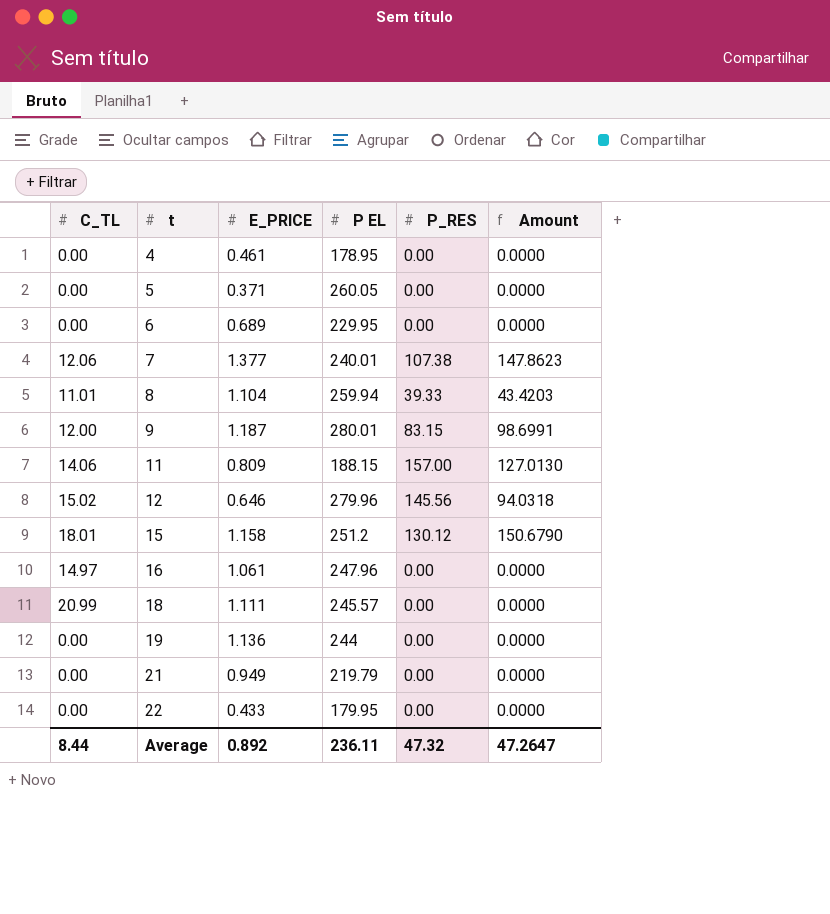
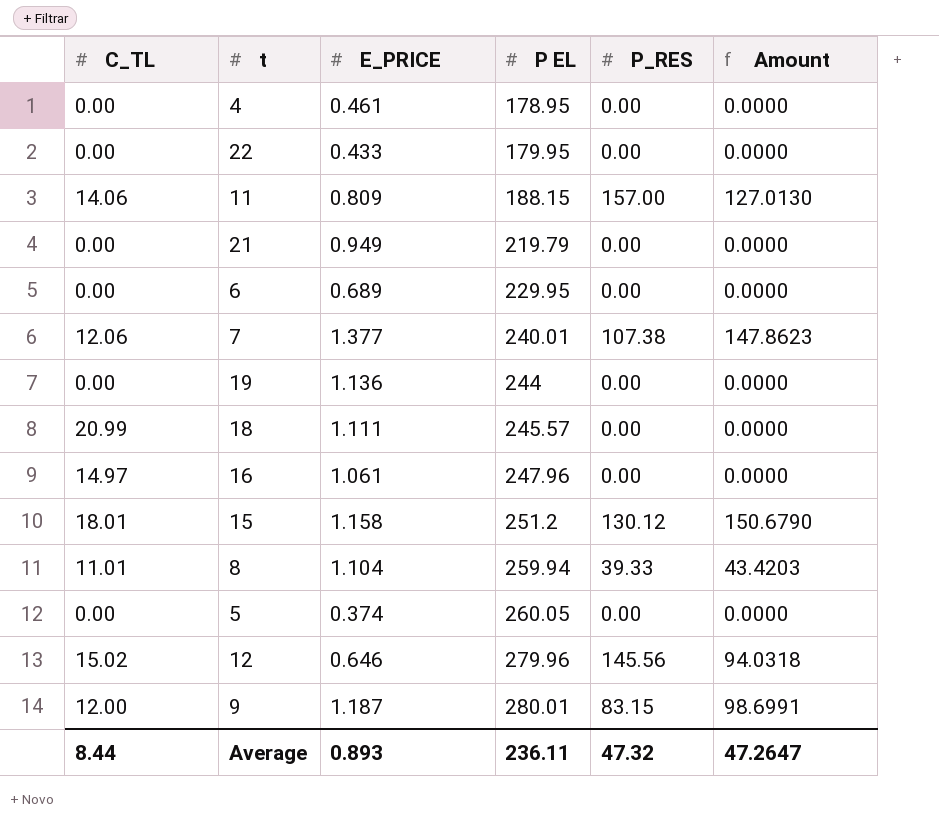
row order: t ascending -> P EL ascending
5 | E_PRICE: 0.371 -> 0.374
Average | E_PRICE: 0.892 -> 0.893

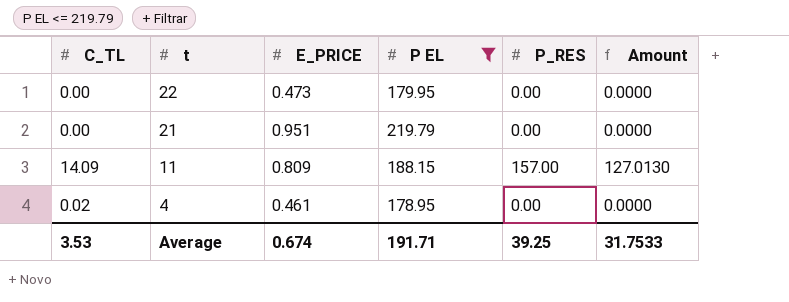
filter: none -> P EL <= 219.79
row order: P EL ascending -> t descending
22 | E_PRICE: 0.433 -> 0.473
21 | E_PRICE: 0.949 -> 0.951
11 | C_TL: 14.06 -> 14.09
4 | C_TL: 0.00 -> 0.02
Average | C_TL: 8.44 -> 3.53
Average | E_PRICE: 0.893 -> 0.674
Average | P EL: 236.11 -> 191.71
Average | P_RES: 47.32 -> 39.25
Average | Amount: 47.2647 -> 31.7533

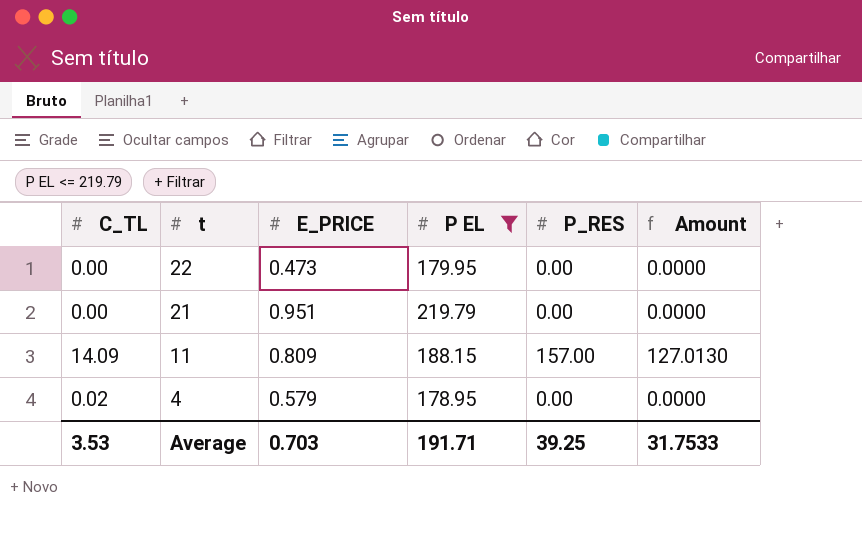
4 | E_PRICE: 0.461 -> 0.579
Average | E_PRICE: 0.674 -> 0.703

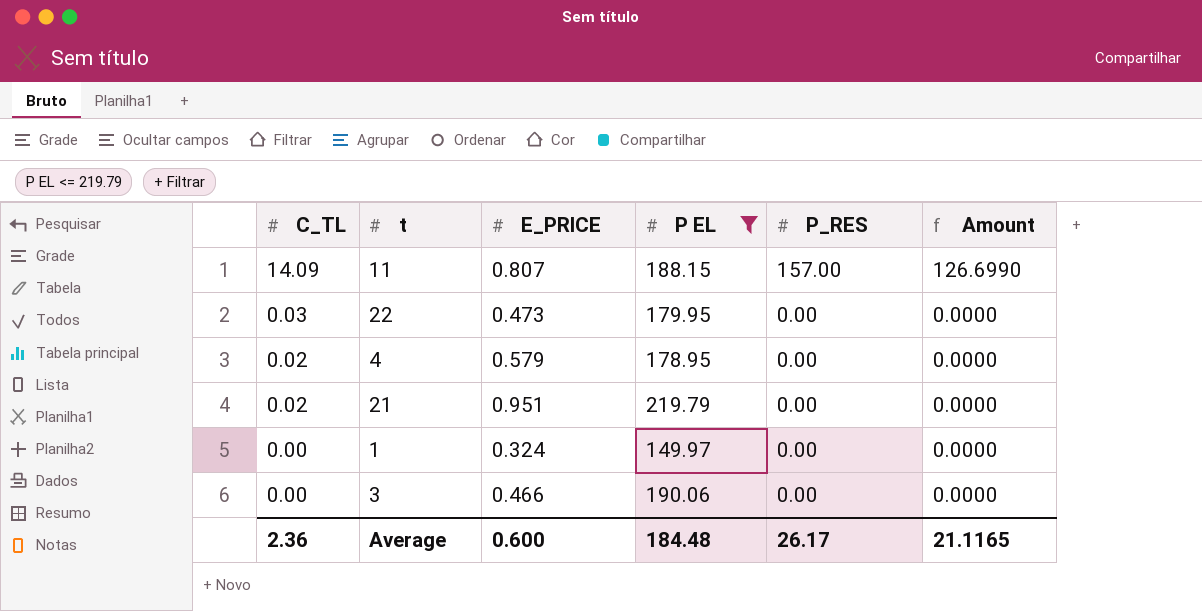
row order: t descending -> C_TL descending
11 | E_PRICE: 0.809 -> 0.807
11 | Amount: 127.0130 -> 126.6990
22 | C_TL: 0.00 -> 0.03
21 | C_TL: 0.00 -> 0.02
row 1: none -> 0.00 | 0.324 | 149.97 | 0.00 | 0.0000
row 3: none -> 0.00 | 0.466 | 190.06 | 0.00 | 0.0000
Average | C_TL: 3.53 -> 2.36
Average | E_PRICE: 0.703 -> 0.600
Average | P EL: 191.71 -> 184.48
Average | P_RES: 39.25 -> 26.17
Average | Amount: 31.7533 -> 21.1165

